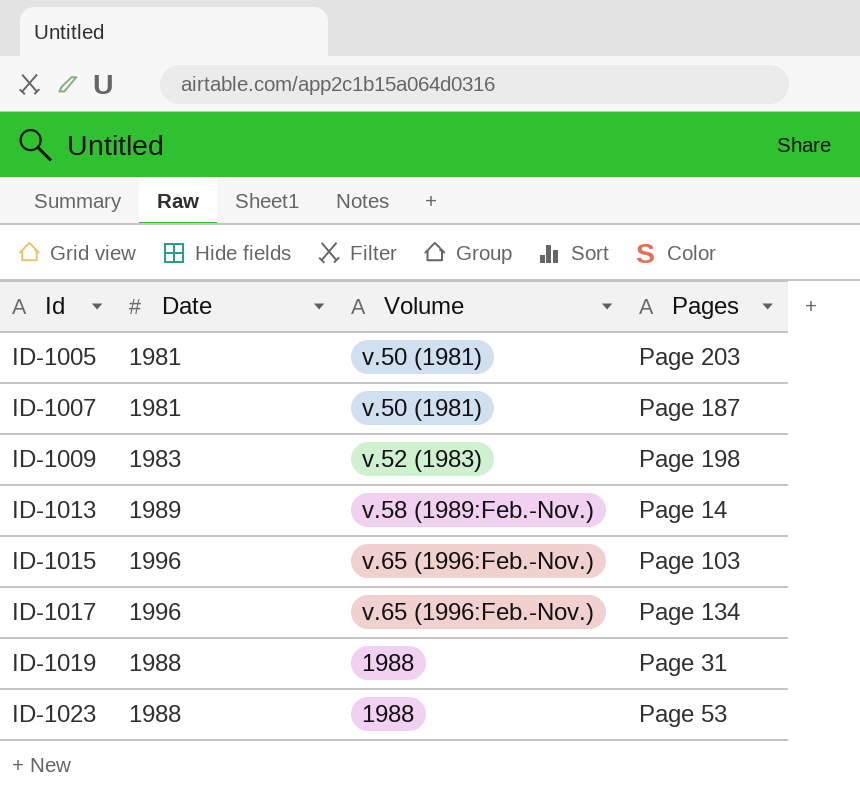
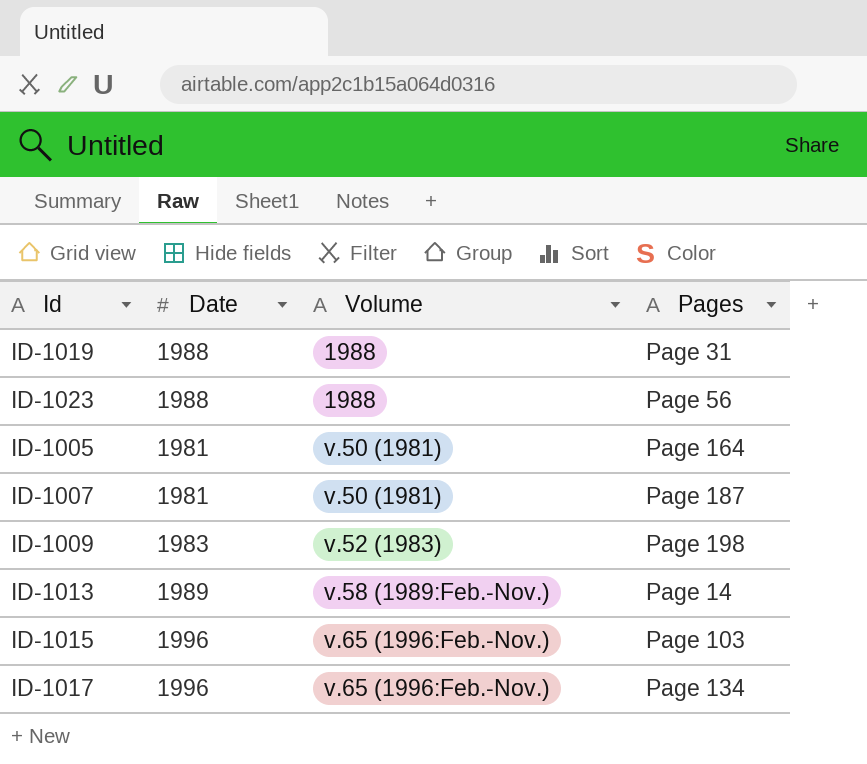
row order: Id ascending -> Volume ascending
ID-1023 | Pages: Page 53 -> Page 56
ID-1005 | Pages: Page 203 -> Page 164

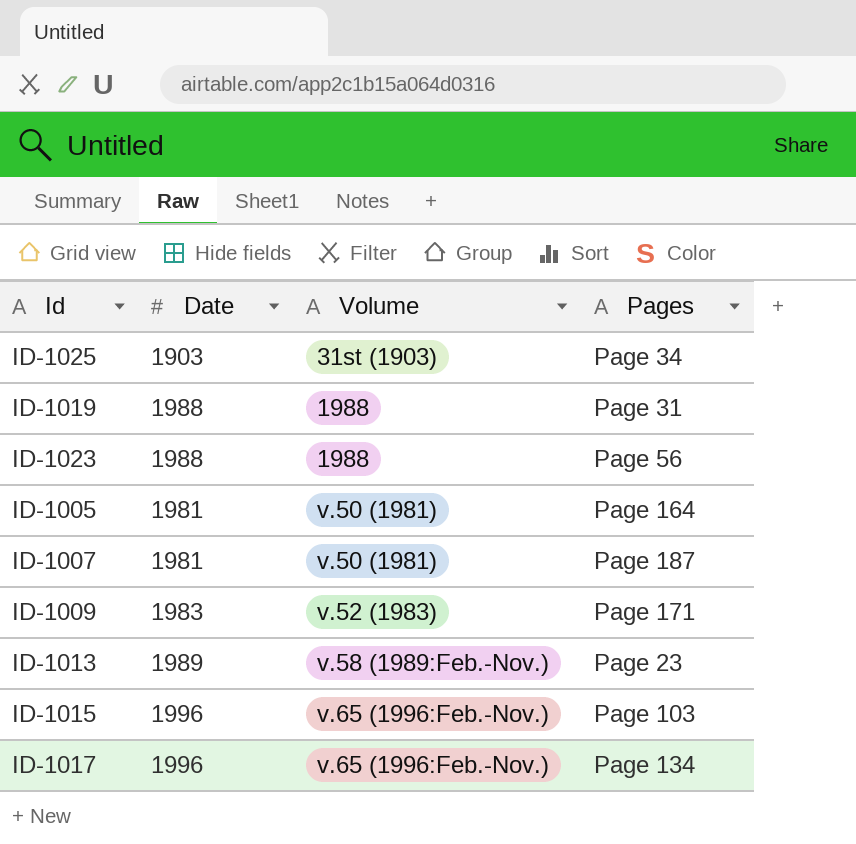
row ID-1025: none -> 1903 | 31st (1903) | Page 34
ID-1009 | Pages: Page 198 -> Page 171
ID-1013 | Pages: Page 14 -> Page 23

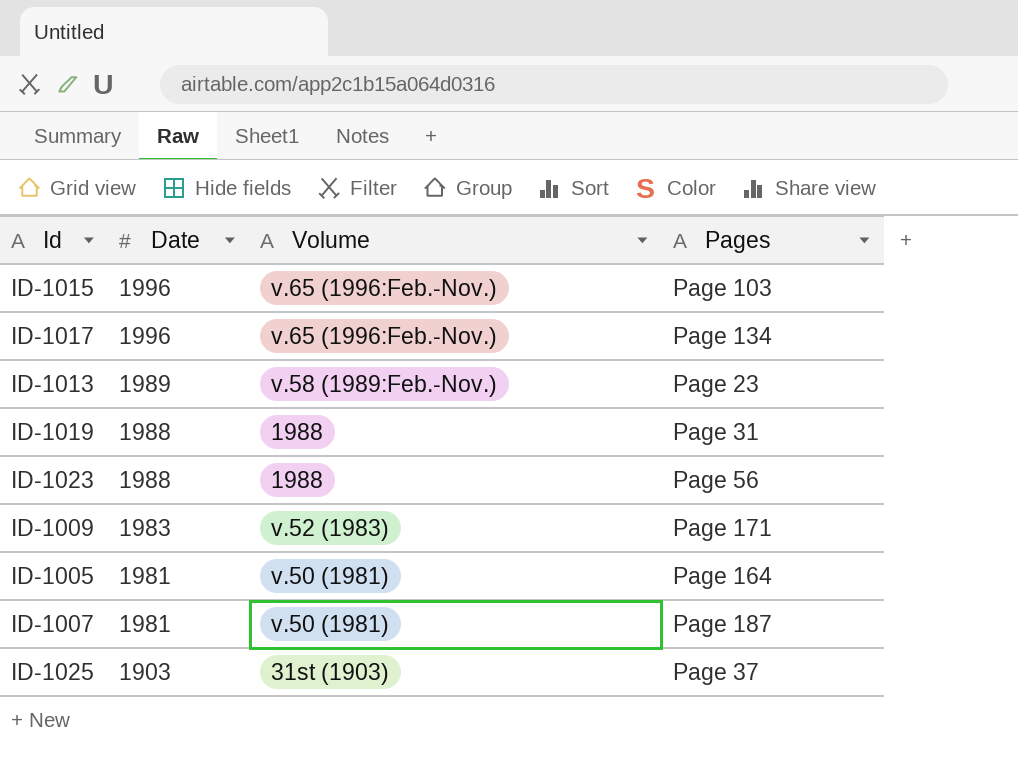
row order: Volume ascending -> Date descending
ID-1025 | Pages: Page 34 -> Page 37

